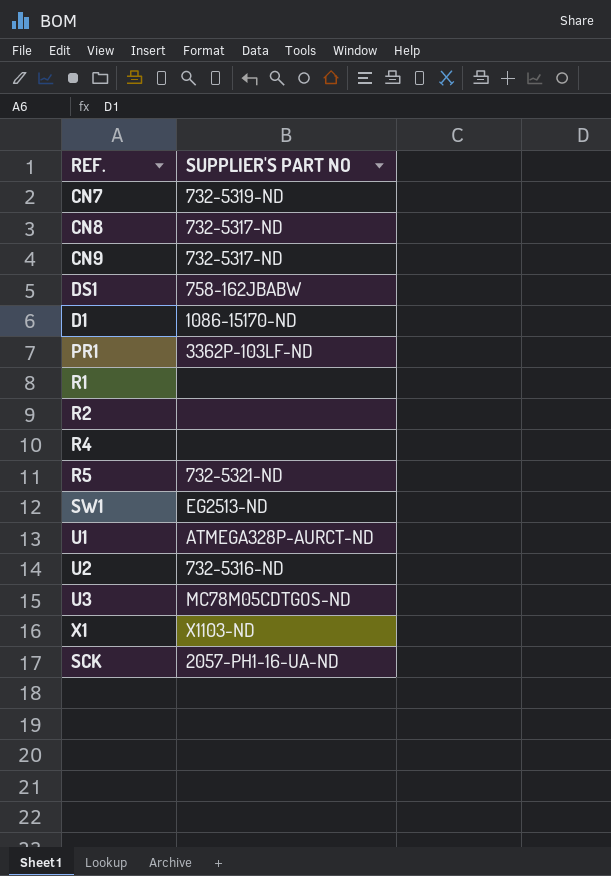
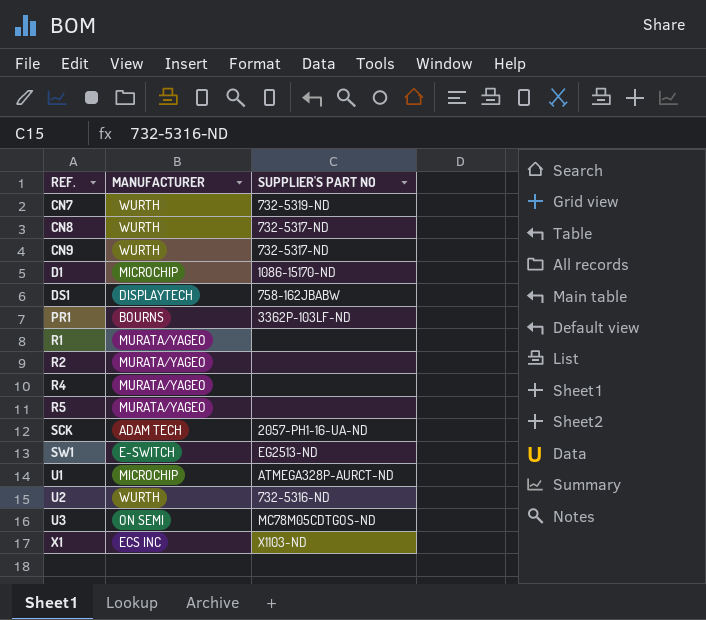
row order: none -> REF. ascending
column MANUFACTURER | position: none -> 2
R5 | SUPPLIER'S PART NO: 732-5321-ND -> none

